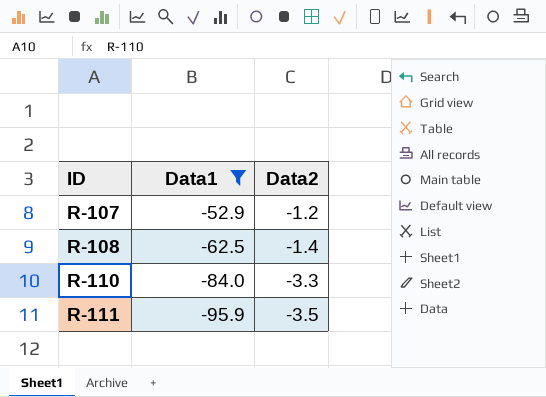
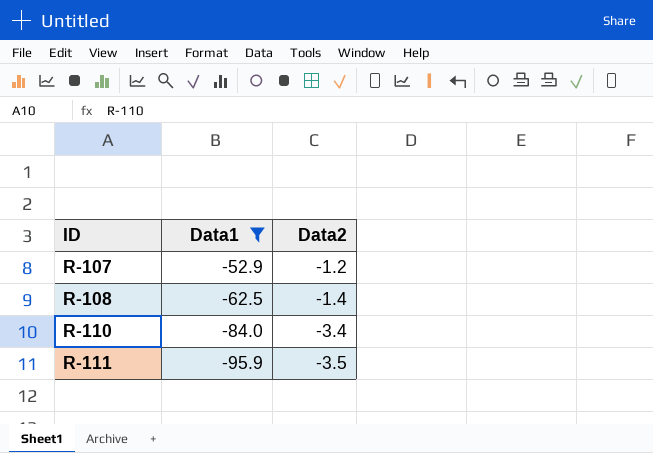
R-110 | Data2: -3.3 -> -3.4

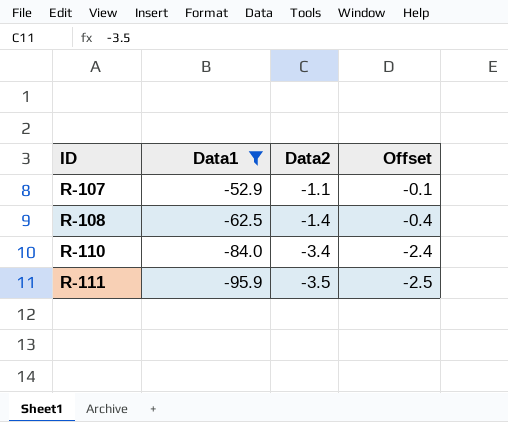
column Offset | formula: none -> [Data2] + 1
R-107 | Data2: -1.2 -> -1.1

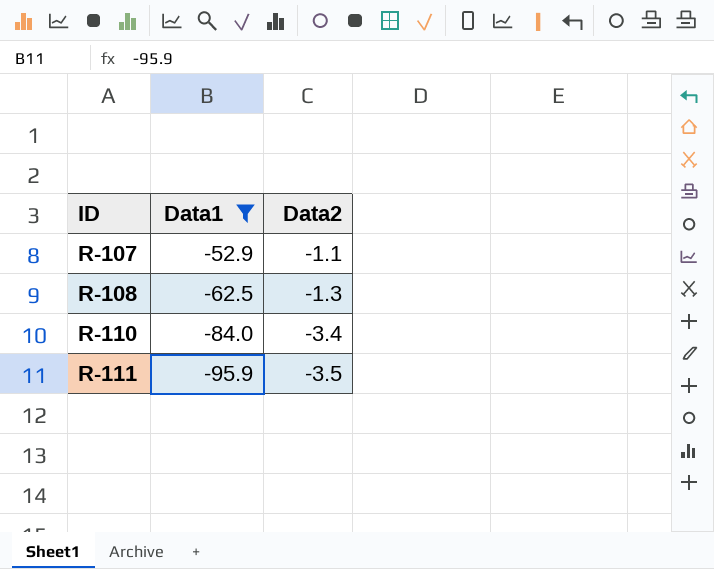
column Offset | formula: [Data2] + 1 -> none
R-108 | Data2: -1.4 -> -1.3

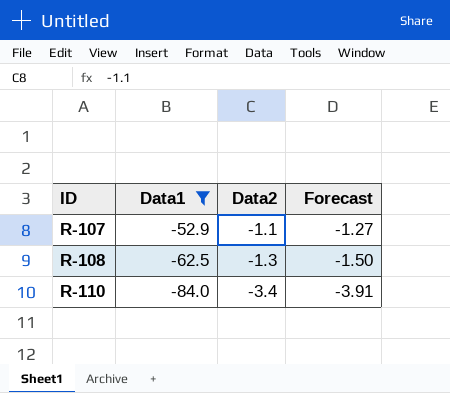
column Forecast | formula: none -> [Data2] * 1.15
row R-111: -95.9 | -3.5 -> none

